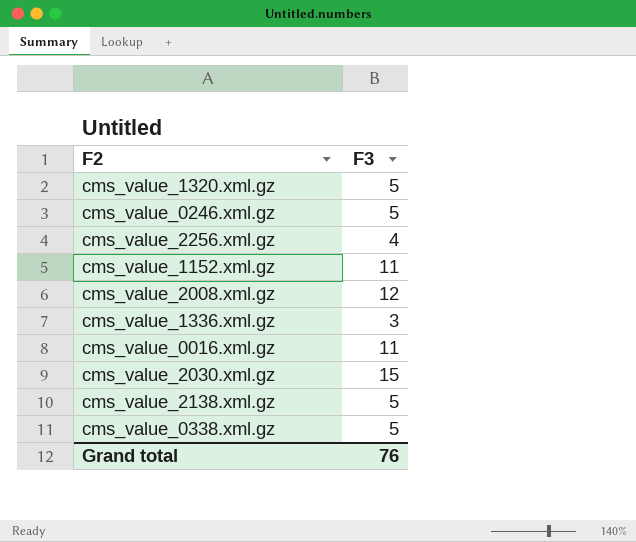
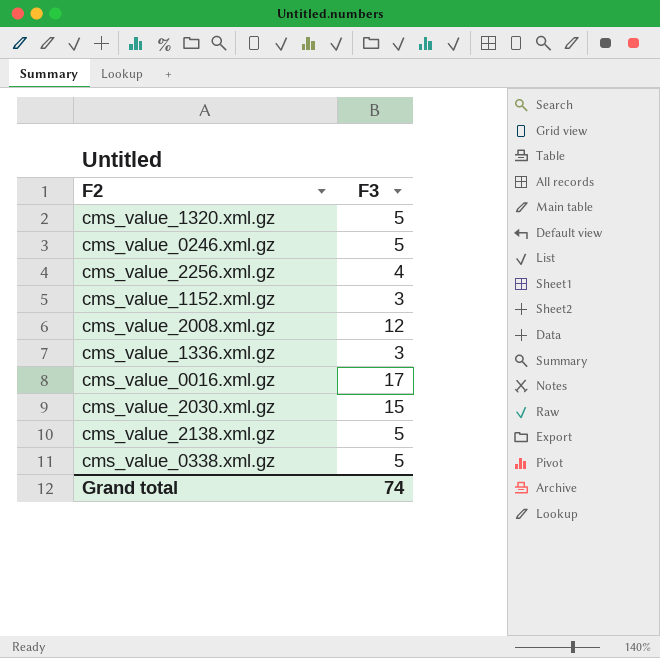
cms_value_1152.xml.gz | F3: 11 -> 3
cms_value_0016.xml.gz | F3: 11 -> 17
Grand total | F3: 76 -> 74

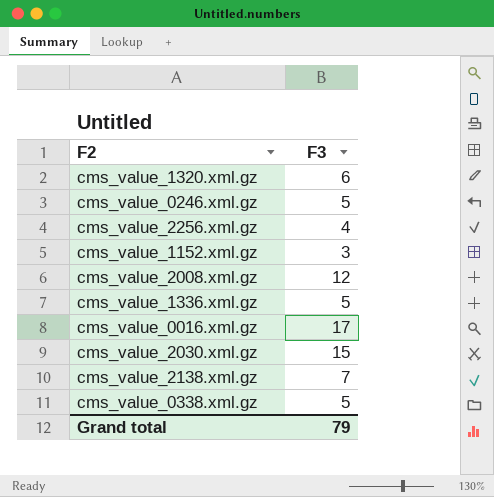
cms_value_1320.xml.gz | F3: 5 -> 6
cms_value_1336.xml.gz | F3: 3 -> 5
cms_value_2138.xml.gz | F3: 5 -> 7
Grand total | F3: 74 -> 79

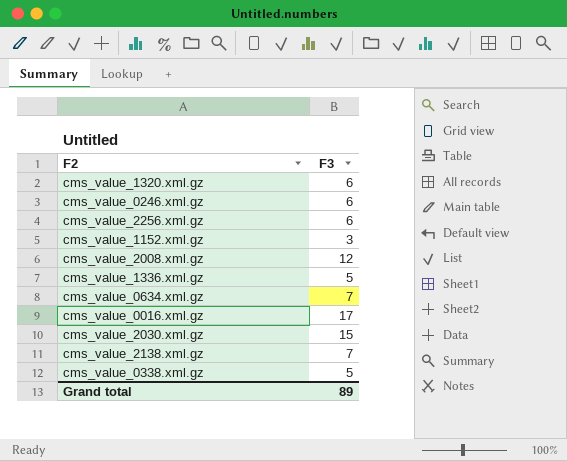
cms_value_0246.xml.gz | F3: 5 -> 6
cms_value_2256.xml.gz | F3: 4 -> 6
row cms_value_0634.xml.gz: none -> 7
Grand total | F3: 79 -> 89

